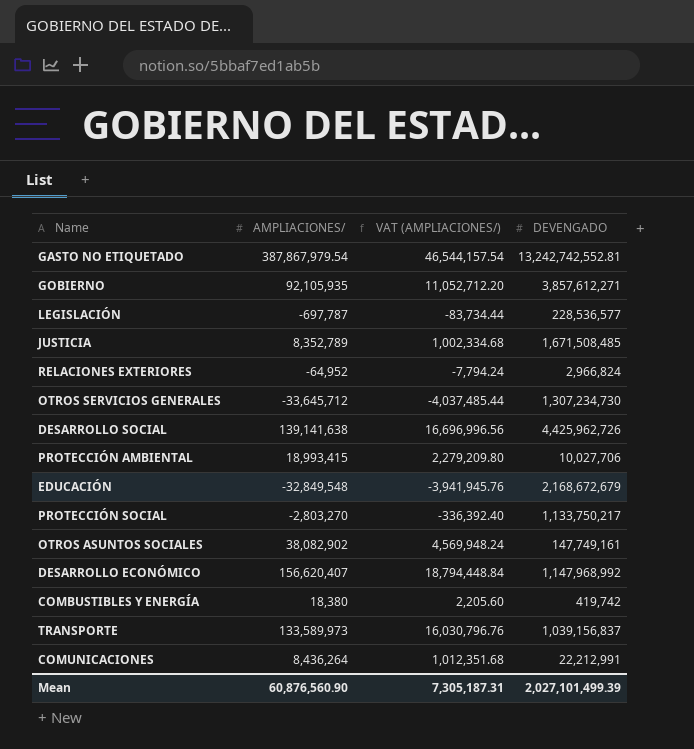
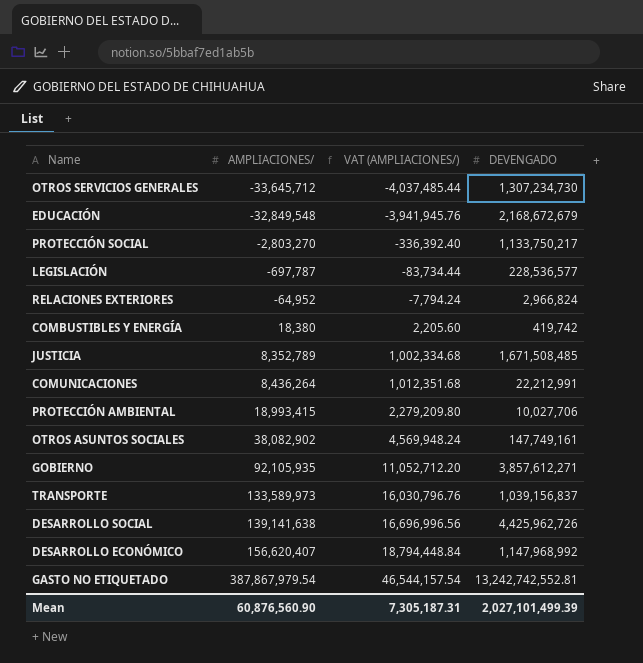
row order: none -> AMPLIACIONES/ ascending

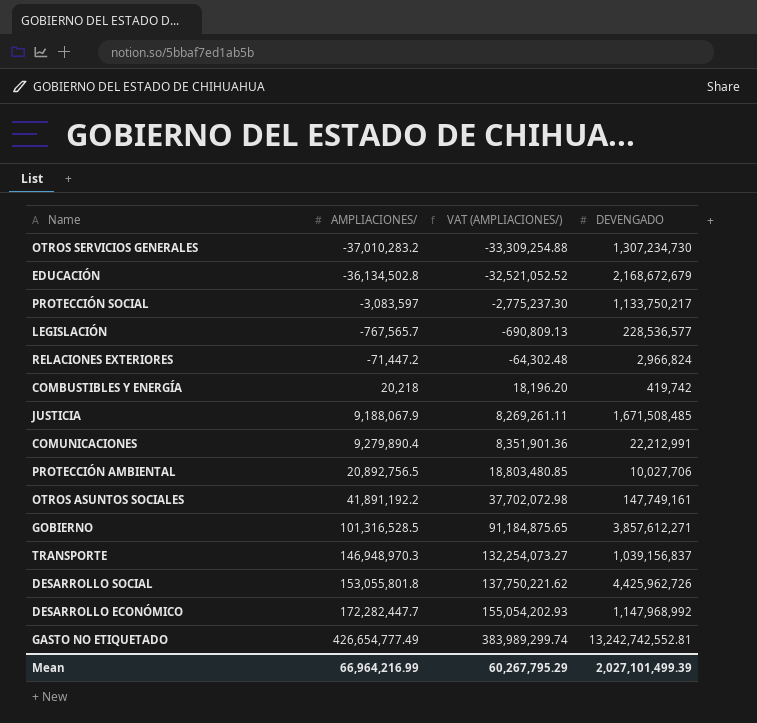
column VAT (AMPLIACIONES/) | formula: [AMPLIACIONES/] * 0.12 -> [AMPLIACIONES/] * 0.9
OTROS SERVICIOS GENERALES | AMPLIACIONES/: -33,645,712 -> -37,010,283.2
EDUCACIÓN | AMPLIACIONES/: -32,849,548 -> -36,134,502.8
PROTECCIÓN SOCIAL | AMPLIACIONES/: -2,803,270 -> -3,083,597
LEGISLACIÓN | AMPLIACIONES/: -697,787 -> -767,565.7
RELACIONES EXTERIORES | AMPLIACIONES/: -64,952 -> -71,447.2
COMBUSTIBLES Y ENERGÍA | AMPLIACIONES/: 18,380 -> 20,218
JUSTICIA | AMPLIACIONES/: 8,352,789 -> 9,188,067.9
COMUNICACIONES | AMPLIACIONES/: 8,436,264 -> 9,279,890.4
PROTECCIÓN AMBIENTAL | AMPLIACIONES/: 18,993,415 -> 20,892,756.5
OTROS ASUNTOS SOCIALES | AMPLIACIONES/: 38,082,902 -> 41,891,192.2
GOBIERNO | AMPLIACIONES/: 92,105,935 -> 101,316,528.5
TRANSPORTE | AMPLIACIONES/: 133,589,973 -> 146,948,970.3
DESARROLLO SOCIAL | AMPLIACIONES/: 139,141,638 -> 153,055,801.8
DESARROLLO ECONÓMICO | AMPLIACIONES/: 156,620,407 -> 172,282,447.7
GASTO NO ETIQUETADO | AMPLIACIONES/: 387,867,979.54 -> 426,654,777.49
Mean | AMPLIACIONES/: 60,876,560.90 -> 66,964,216.99
Mean | VAT (AMPLIACIONES/): 7,305,187.31 -> 60,267,795.29

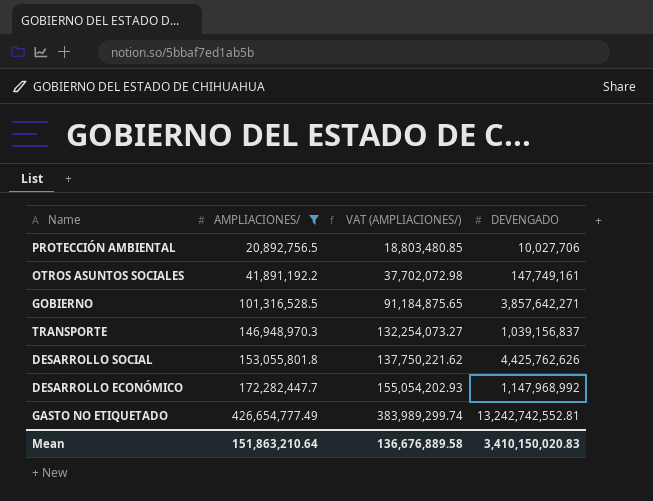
filter: none -> AMPLIACIONES/ >= 20,892,756.5
GOBIERNO | DEVENGADO: 3,857,612,271 -> 3,857,642,271
DESARROLLO SOCIAL | DEVENGADO: 4,425,962,726 -> 4,425,762,626
Mean | AMPLIACIONES/: 66,964,216.99 -> 151,863,210.64
Mean | VAT (AMPLIACIONES/): 60,267,795.29 -> 136,676,889.58
Mean | DEVENGADO: 2,027,101,499.39 -> 3,410,150,020.83

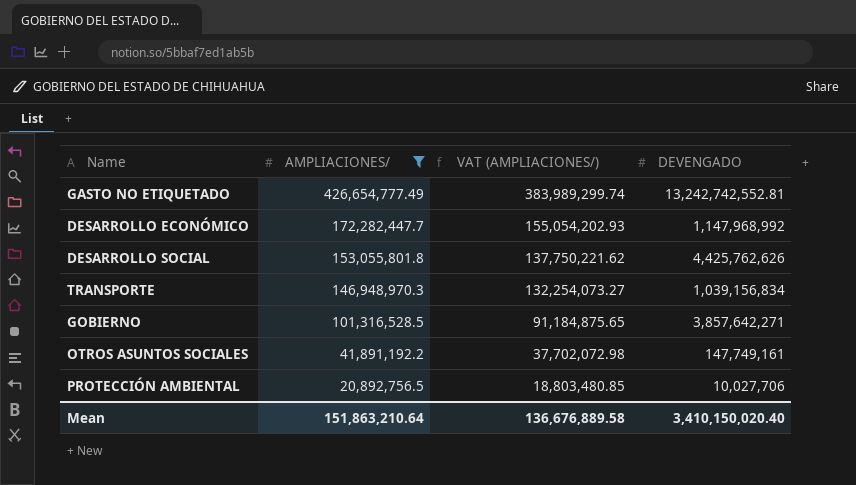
row order: AMPLIACIONES/ ascending -> AMPLIACIONES/ descending
TRANSPORTE | DEVENGADO: 1,039,156,837 -> 1,039,156,834
Mean | DEVENGADO: 3,410,150,020.83 -> 3,410,150,020.40

